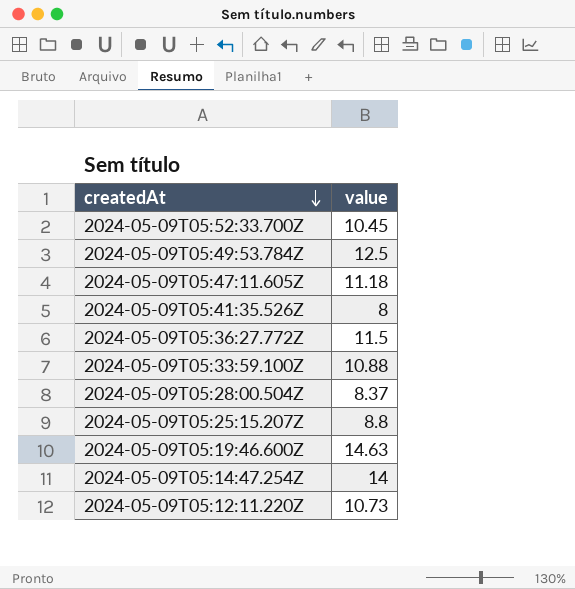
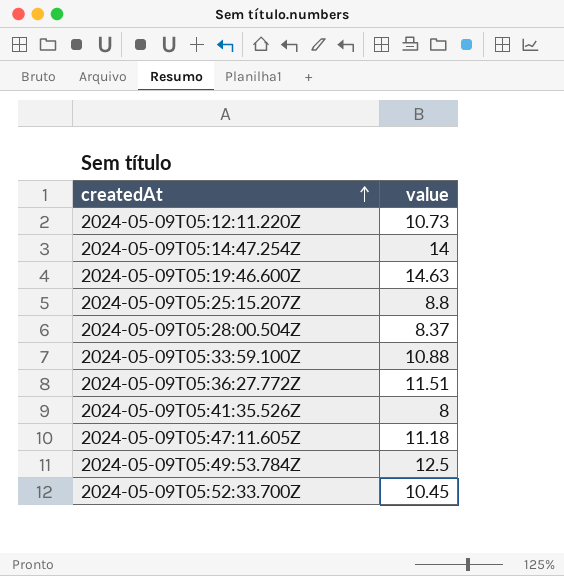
row order: createdAt descending -> createdAt ascending
2024-05-09T05:36:27.772Z | value: 11.5 -> 11.51

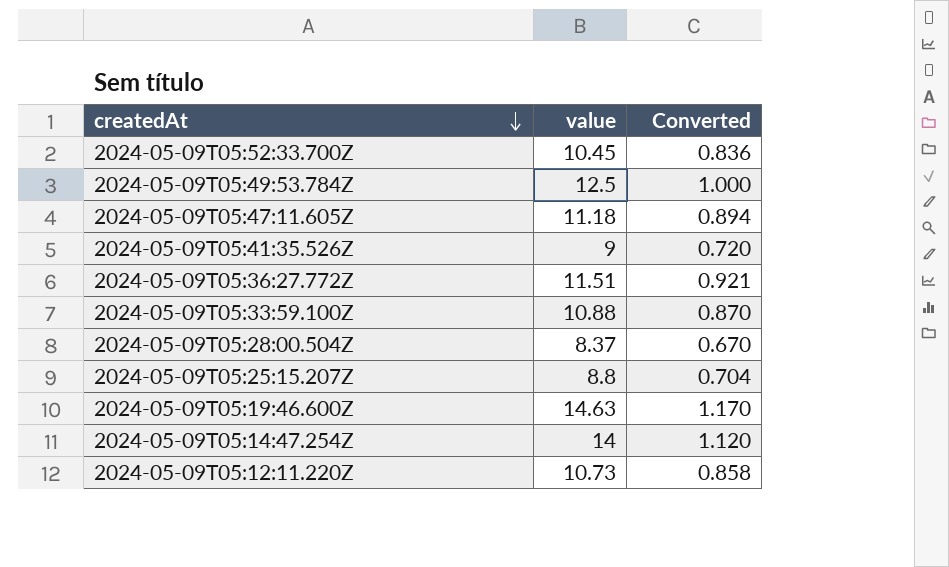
row order: createdAt ascending -> createdAt descending
column Converted | formula: none -> [value] * 0.08
2024-05-09T05:41:35.526Z | value: 8 -> 9

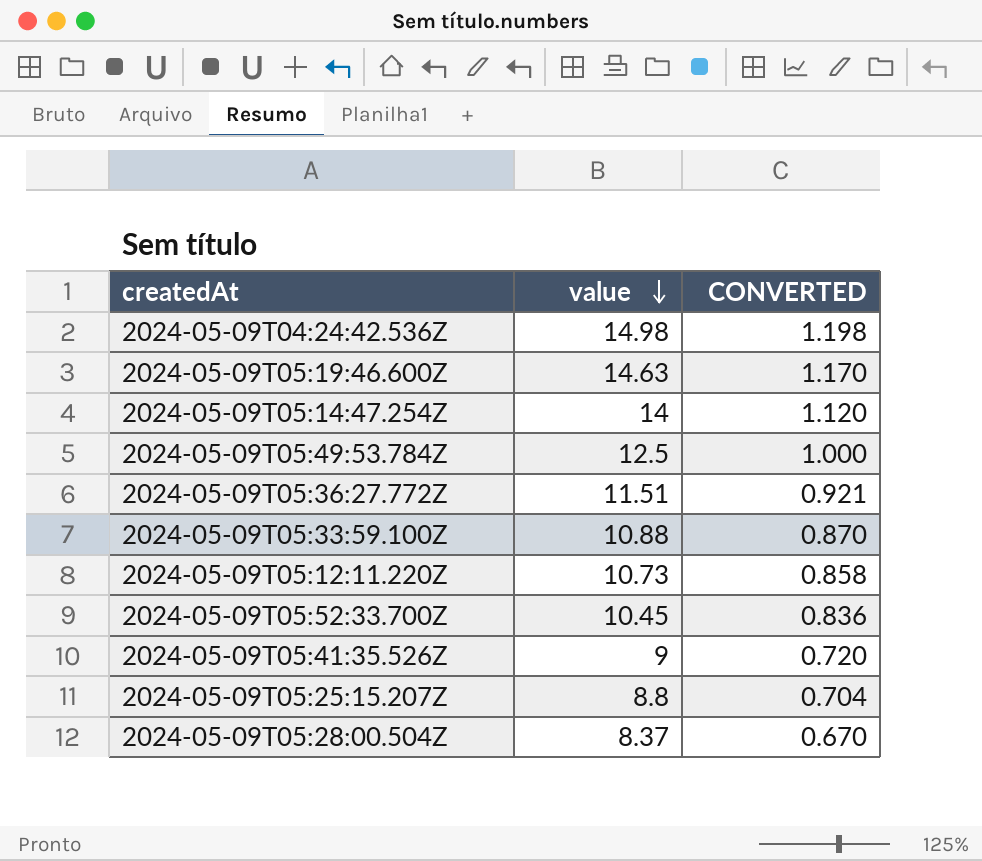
row order: createdAt descending -> value descending
column name: Converted -> CONVERTED
row 2024-05-09T05:47:11.605Z: 11.18 | 0.894 -> none
row 2024-05-09T04:24:42.536Z: none -> 14.98 | 1.198

